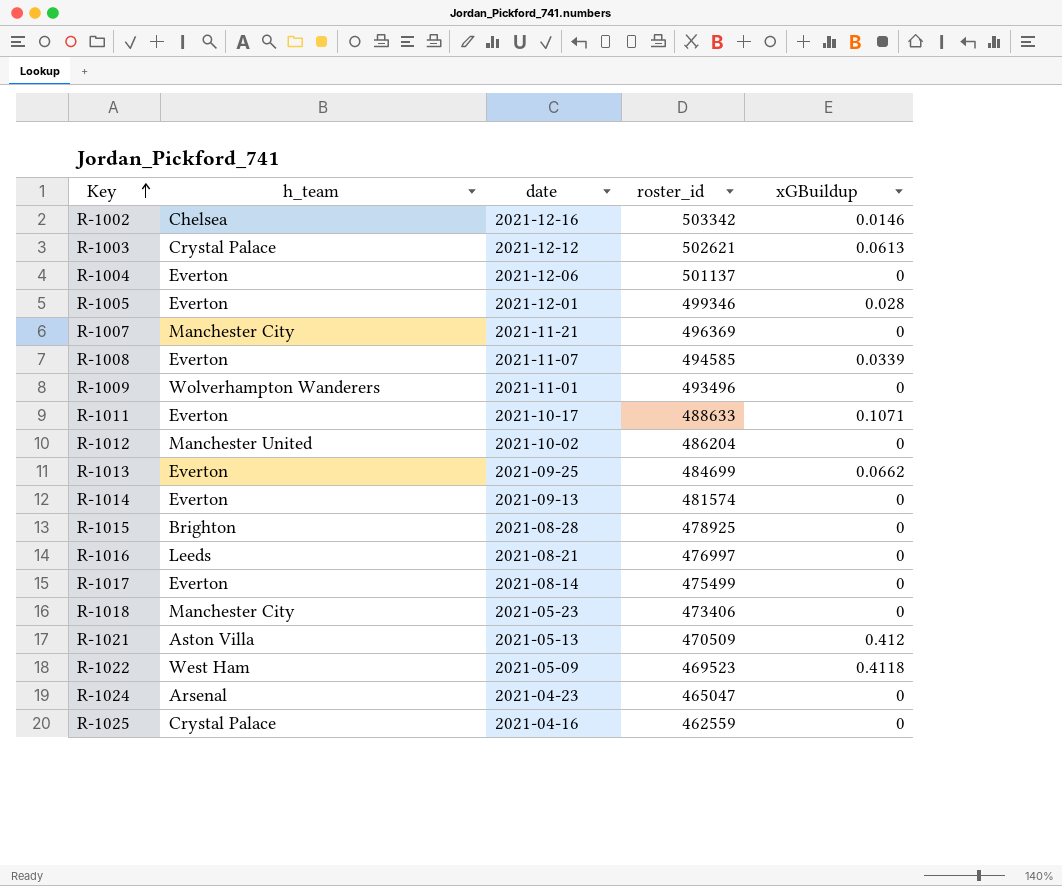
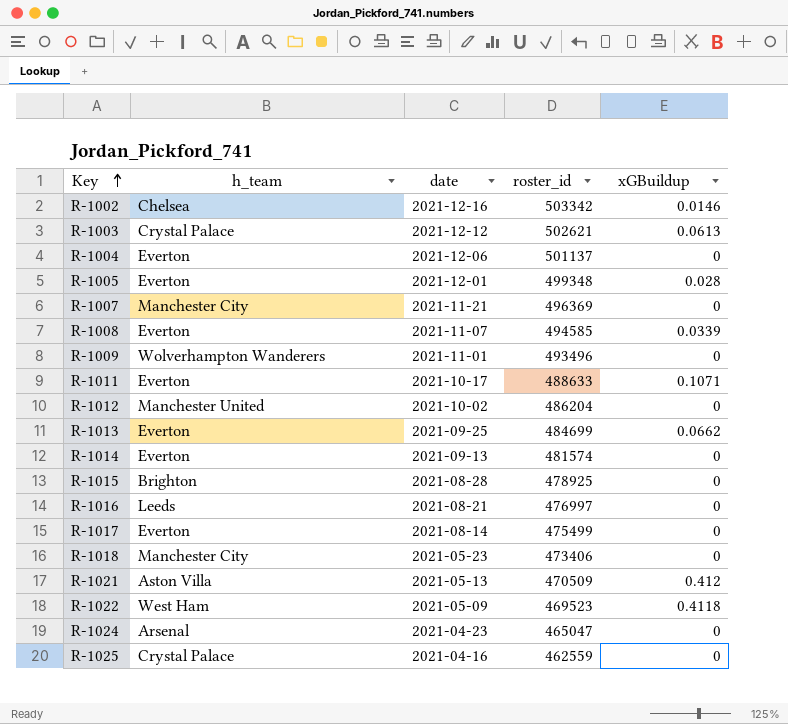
R-1005 | roster_id: 499346 -> 499348

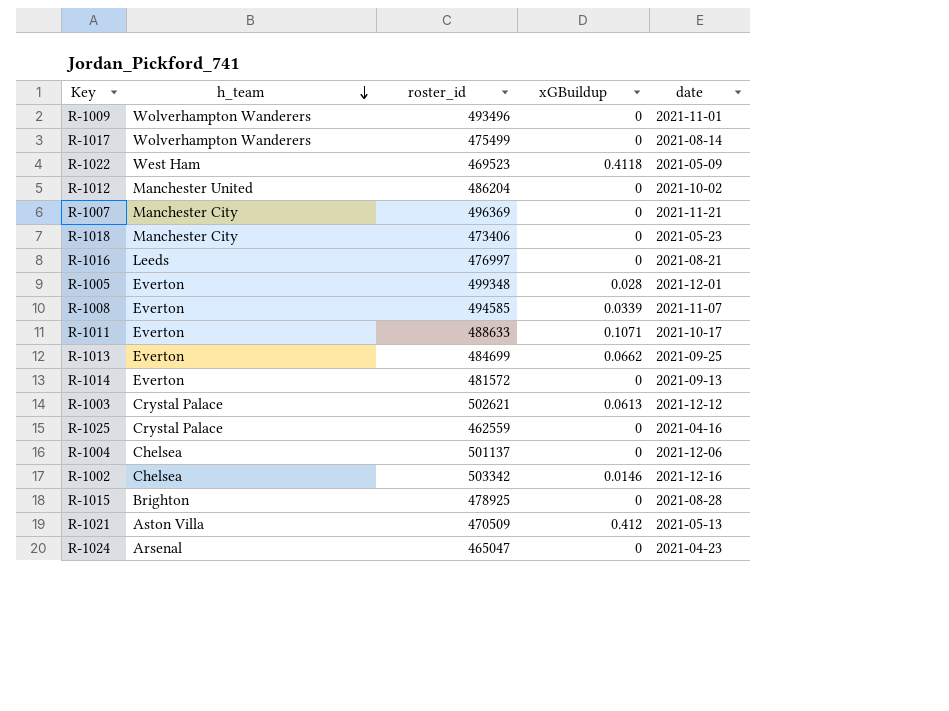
row order: Key ascending -> h_team descending
column date | position: 3 -> 5
R-1017 | h_team: Everton -> Wolverhampton Wanderers
R-1014 | roster_id: 481574 -> 481572
R-1004 | h_team: Everton -> Chelsea

